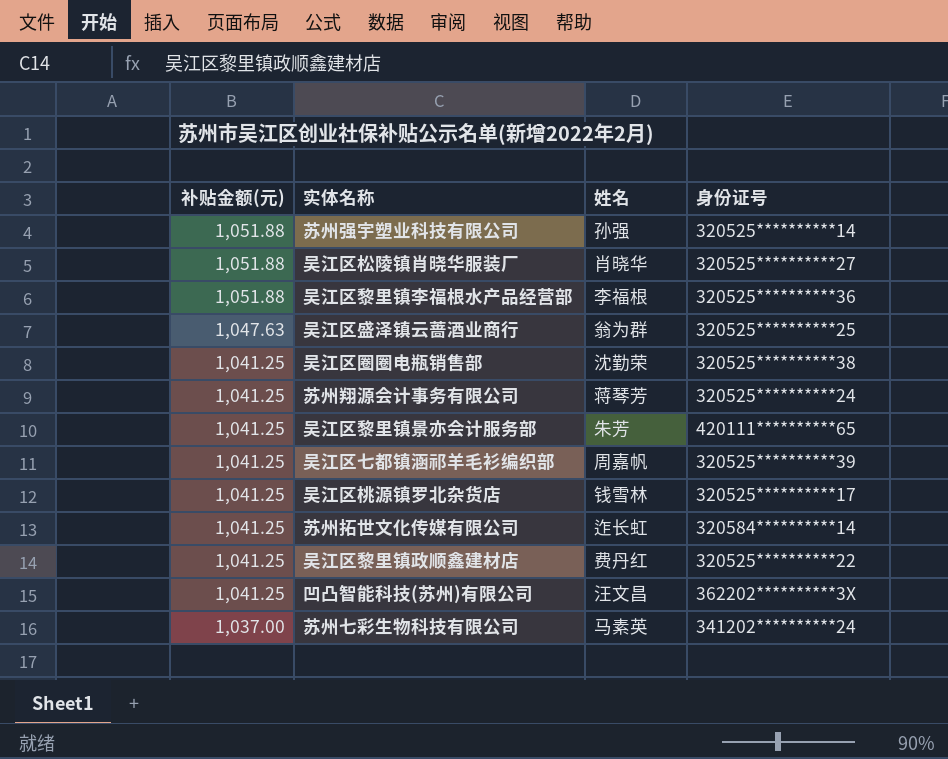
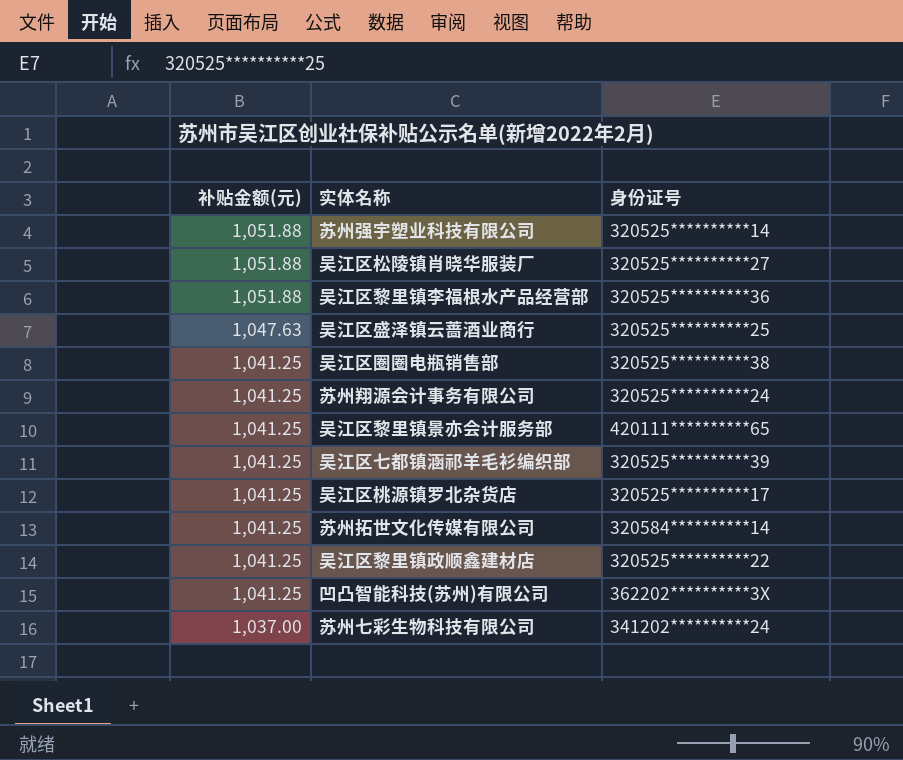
column 姓名 | position: 3 -> none

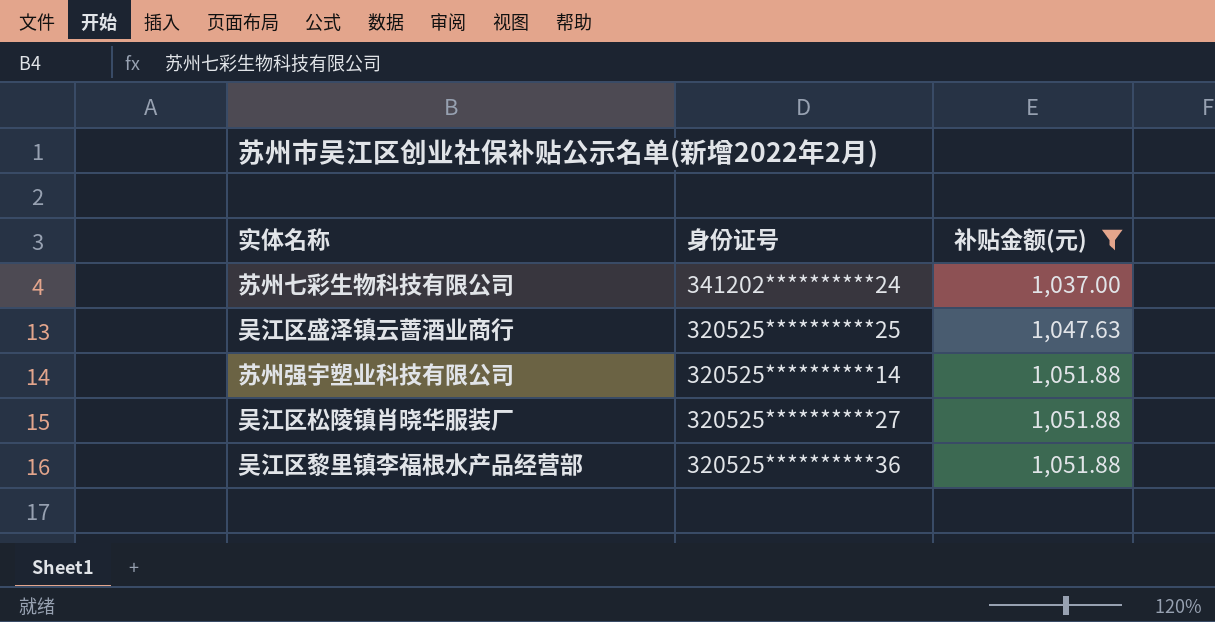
filter: none -> 补贴金额(元) != 1,041.25
row order: 补贴金额(元) descending -> 补贴金额(元) ascending
column 补贴金额(元) | position: 1 -> 3

